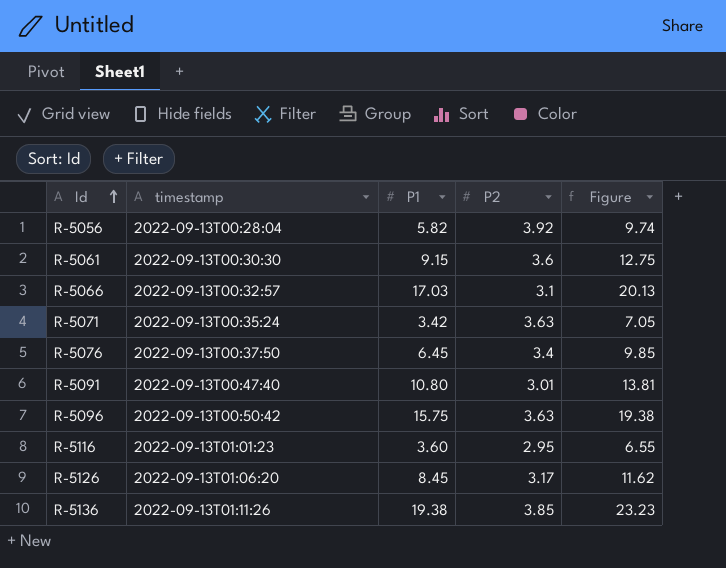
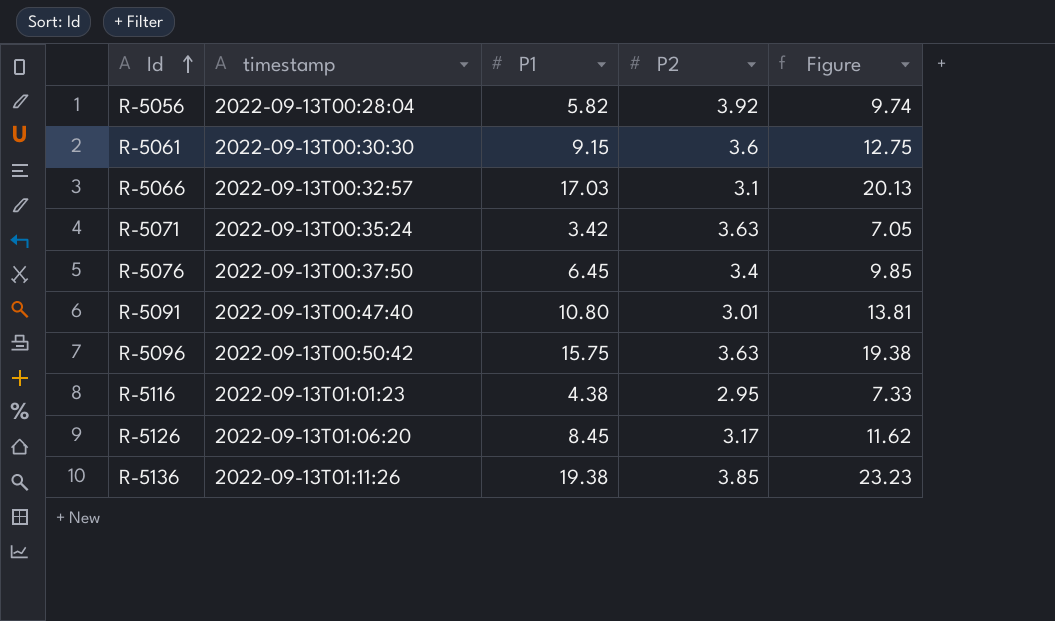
R-5116 | P1: 3.60 -> 4.38
R-5116 | Figure: 6.55 -> 7.33

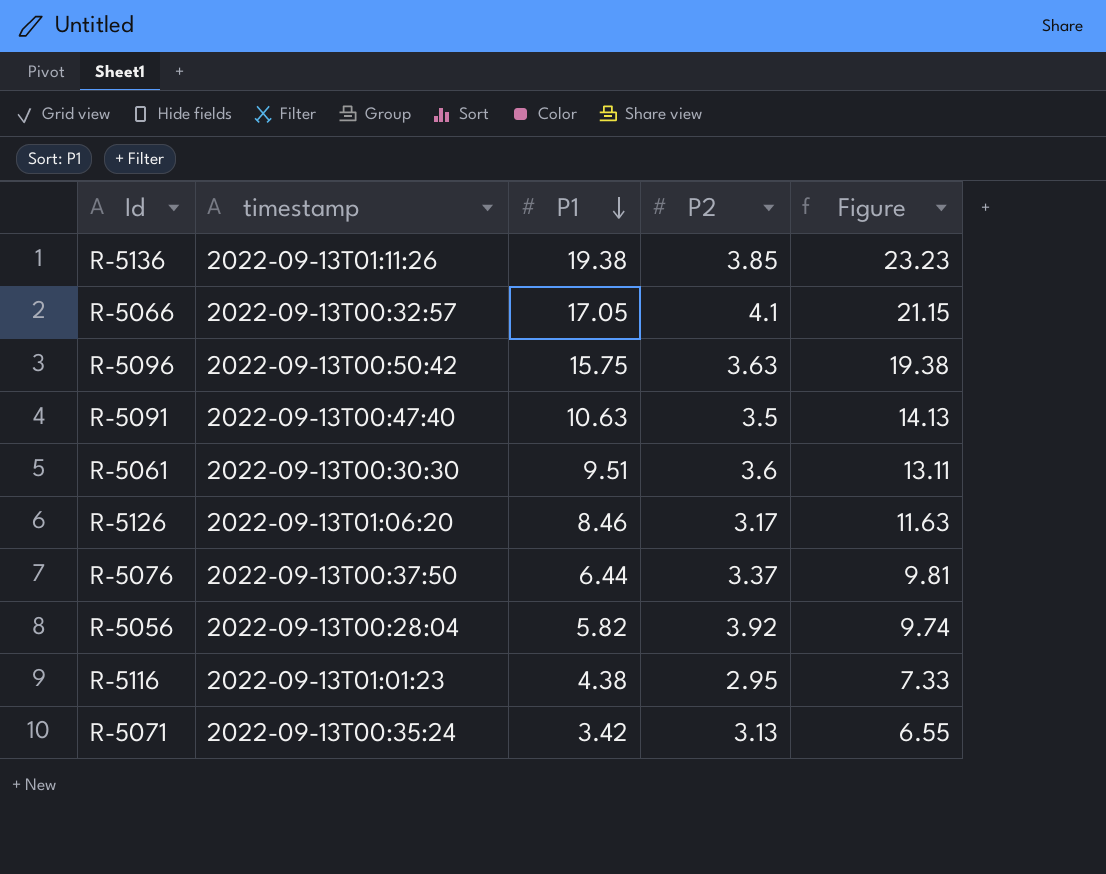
row order: Id ascending -> P1 descending
R-5066 | P1: 17.03 -> 17.05
R-5066 | P2: 3.1 -> 4.1
R-5066 | Figure: 20.13 -> 21.15
R-5091 | P1: 10.80 -> 10.63
R-5091 | P2: 3.01 -> 3.5
R-5091 | Figure: 13.81 -> 14.13
R-5061 | P1: 9.15 -> 9.51
R-5061 | Figure: 12.75 -> 13.11
R-5126 | P1: 8.45 -> 8.46
R-5126 | Figure: 11.62 -> 11.63
R-5076 | P1: 6.45 -> 6.44
R-5076 | P2: 3.4 -> 3.37
R-5076 | Figure: 9.85 -> 9.81
R-5071 | P2: 3.63 -> 3.13
R-5071 | Figure: 7.05 -> 6.55

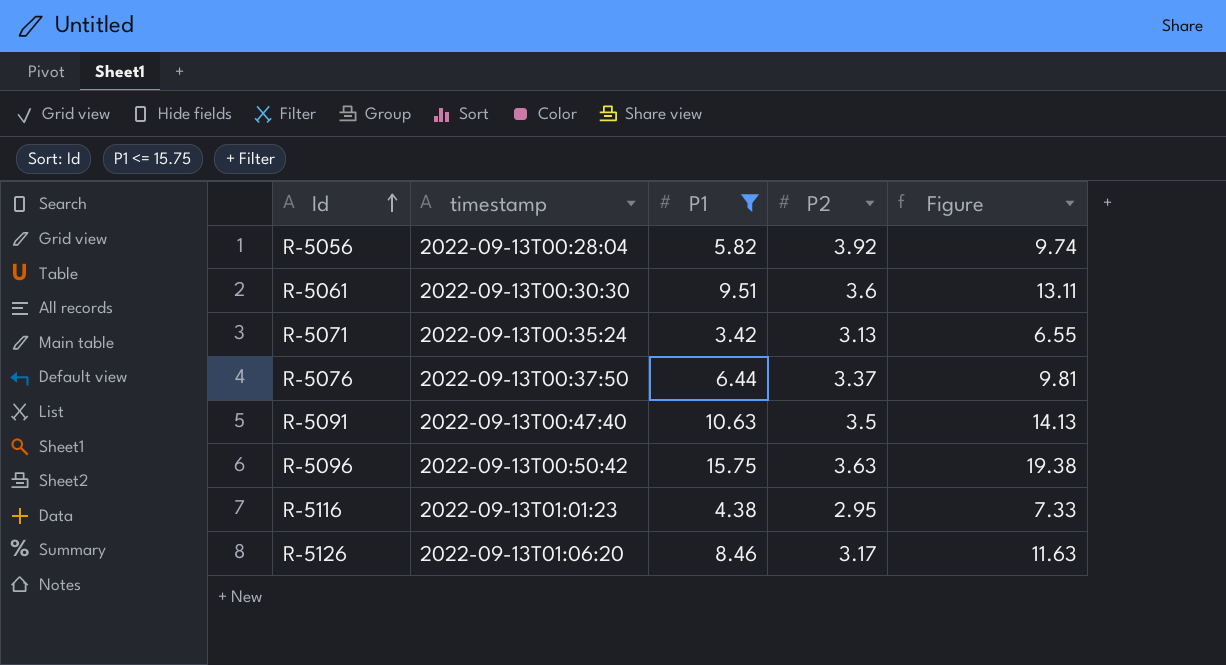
filter: none -> P1 <= 15.75
row order: P1 descending -> Id ascending

